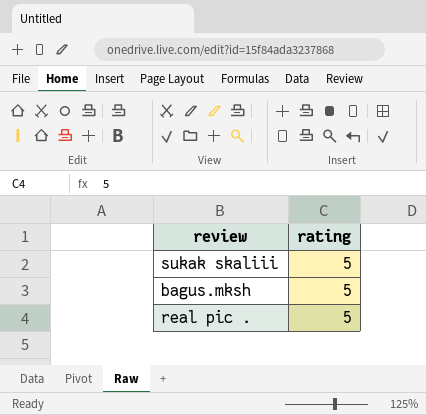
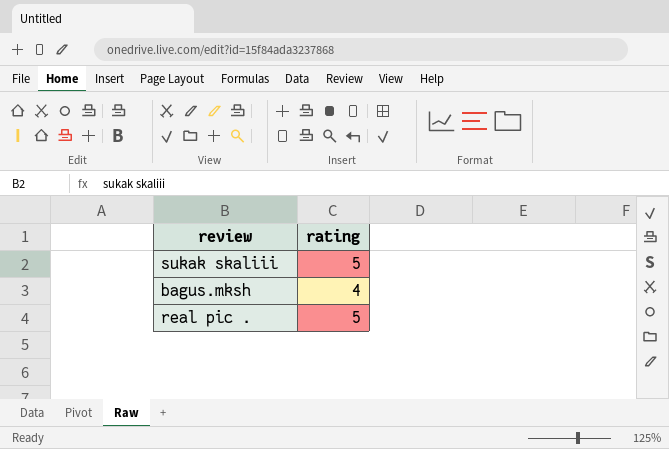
bagus.mksh | rating: 5 -> 4

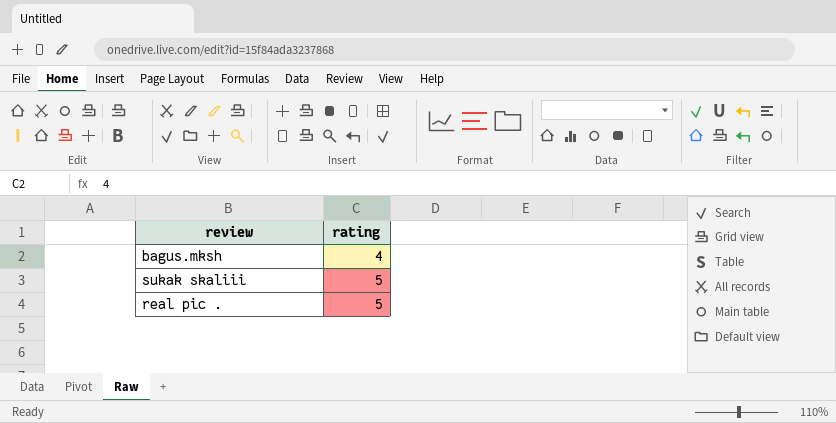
row order: none -> rating ascending

